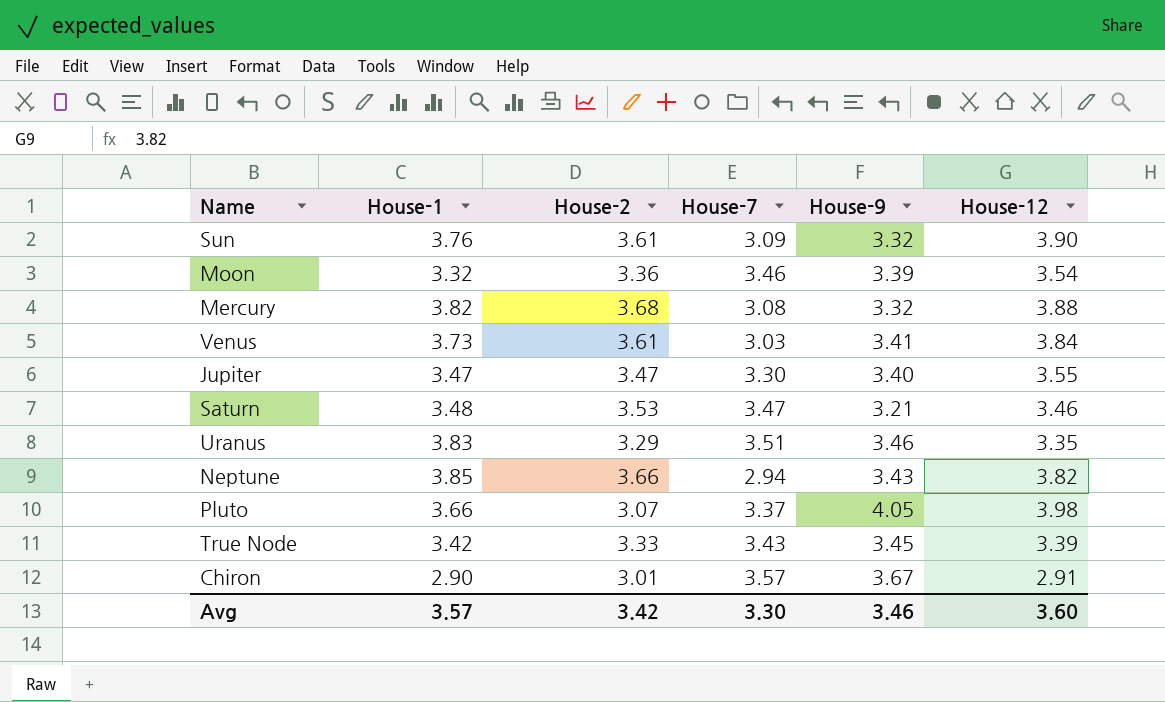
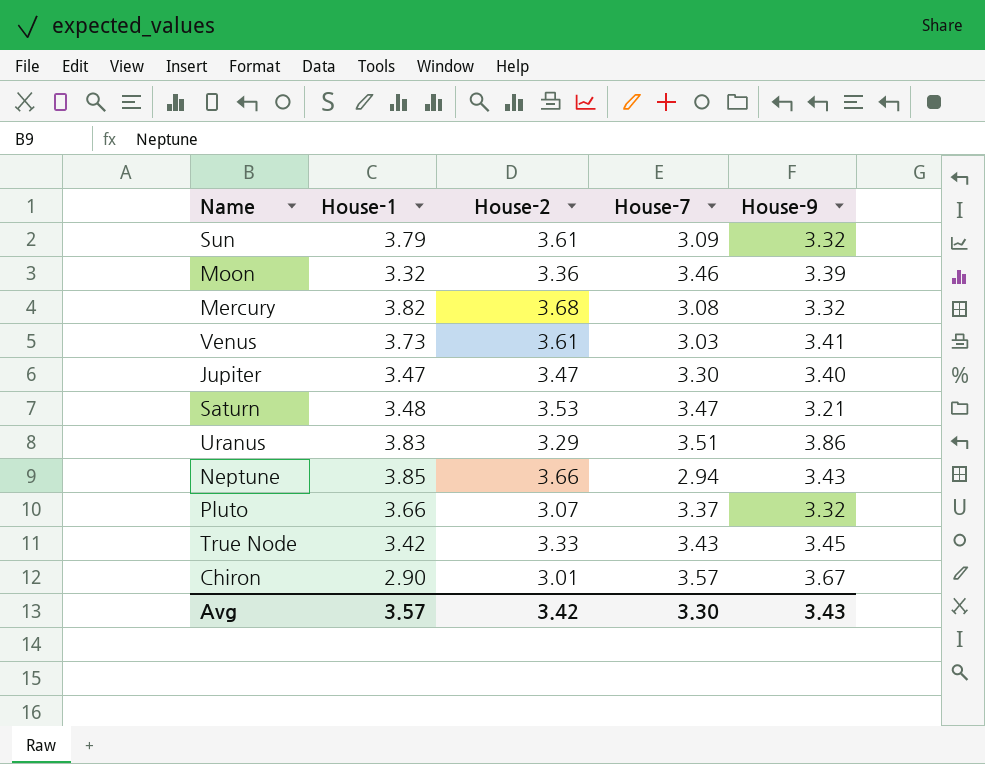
column House-12 | position: 6 -> none
Sun | House-1: 3.76 -> 3.79
Uranus | House-9: 3.46 -> 3.86
Pluto | House-9: 4.05 -> 3.32
Avg | House-9: 3.46 -> 3.43

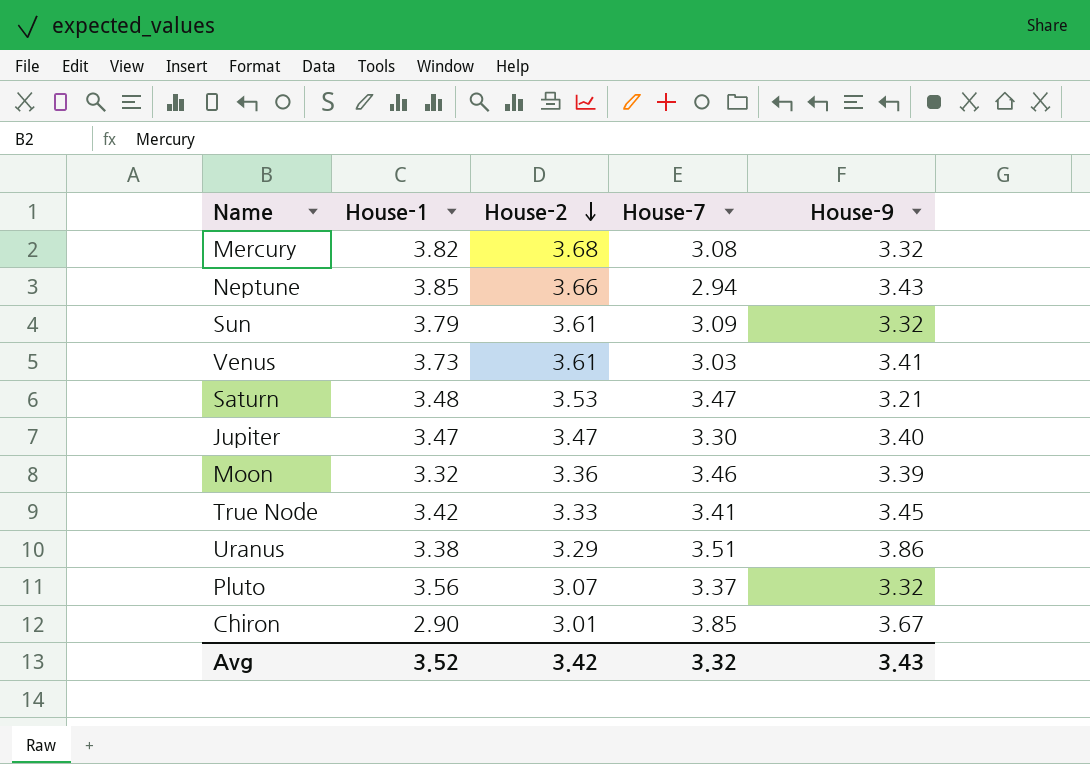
row order: none -> House-2 descending
True Node | House-7: 3.43 -> 3.41
Uranus | House-1: 3.83 -> 3.38
Pluto | House-1: 3.66 -> 3.56
Chiron | House-7: 3.57 -> 3.85
Avg | House-1: 3.57 -> 3.52
Avg | House-7: 3.30 -> 3.32

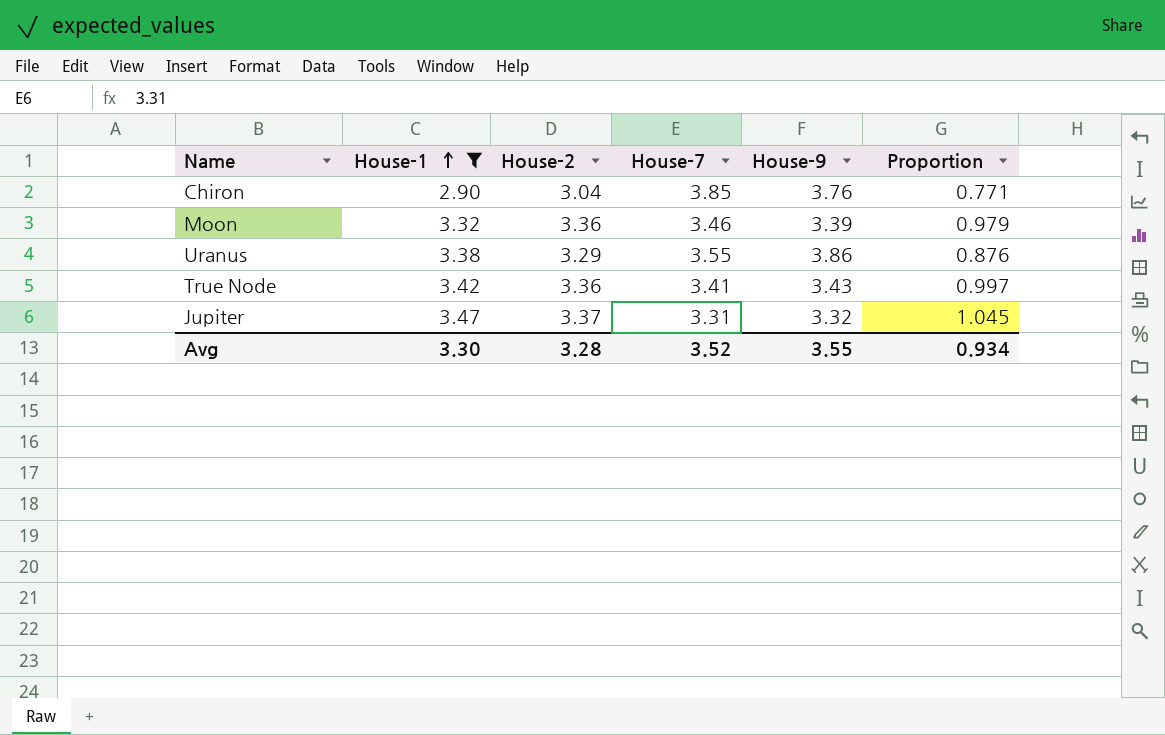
filter: none -> House-1 <= 3.47
row order: House-2 descending -> House-1 ascending
column Proportion | formula: none -> [House-1] / [House-9]
Chiron | House-2: 3.01 -> 3.04
Chiron | House-9: 3.67 -> 3.76
Uranus | House-7: 3.51 -> 3.55
True Node | House-2: 3.33 -> 3.36
True Node | House-9: 3.45 -> 3.43
Jupiter | House-2: 3.47 -> 3.37
Jupiter | House-7: 3.30 -> 3.31
Jupiter | House-9: 3.40 -> 3.32
Avg | House-1: 3.52 -> 3.30
Avg | House-2: 3.42 -> 3.28
Avg | House-7: 3.32 -> 3.52
Avg | House-9: 3.43 -> 3.55

